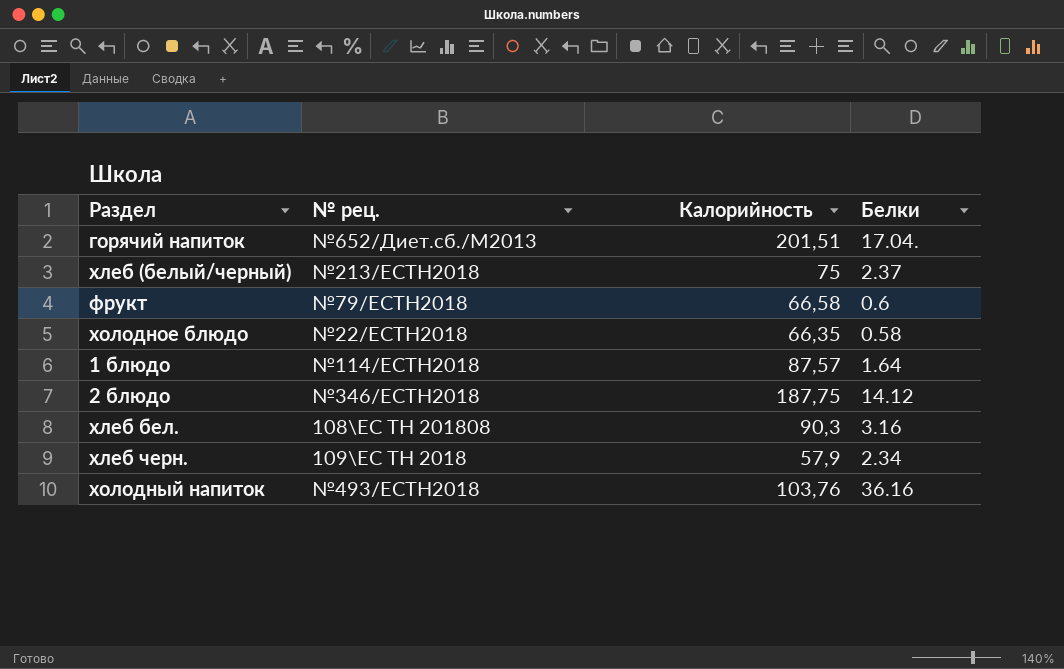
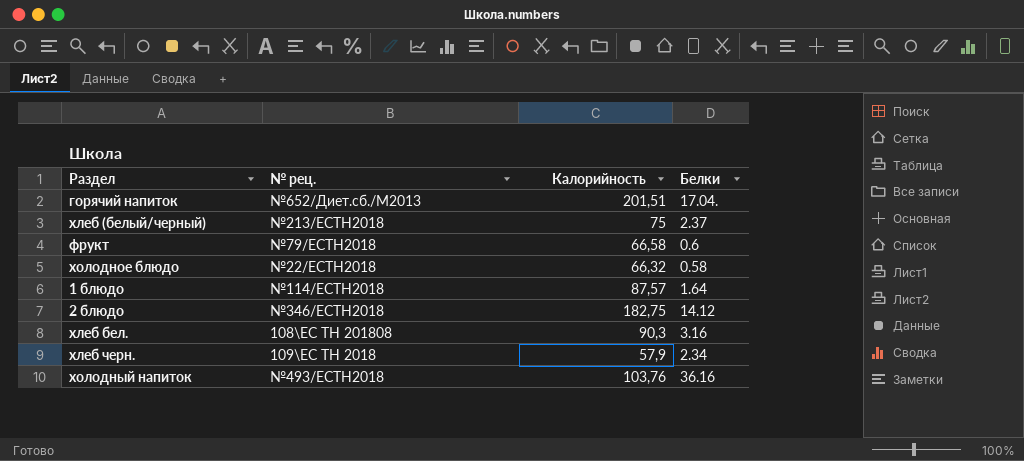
холодное блюдо | Калорийность: 66,35 -> 66,32
2 блюдо | Калорийность: 187,75 -> 182,75

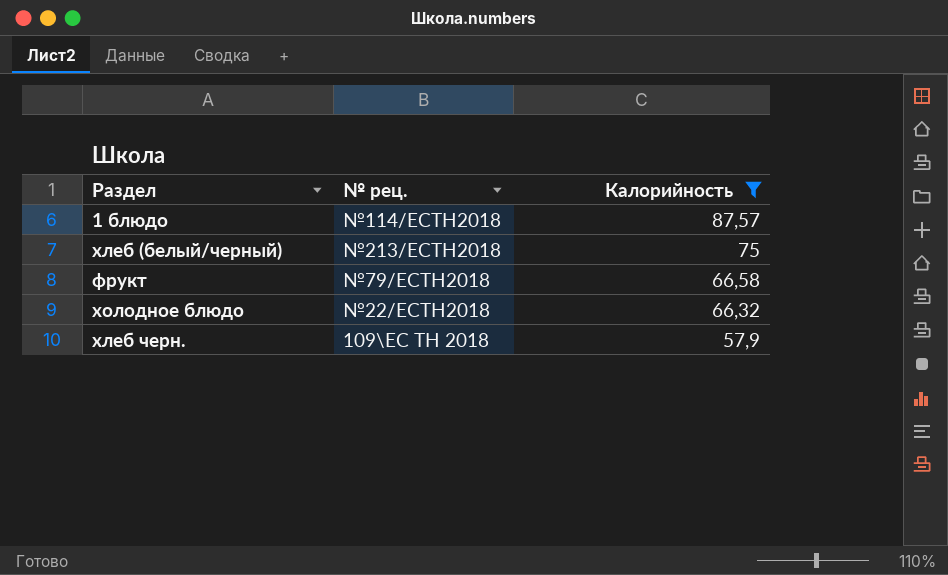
filter: none -> Калорийность <= 87,57
row order: none -> Калорийность descending
column Белки | position: 4 -> none

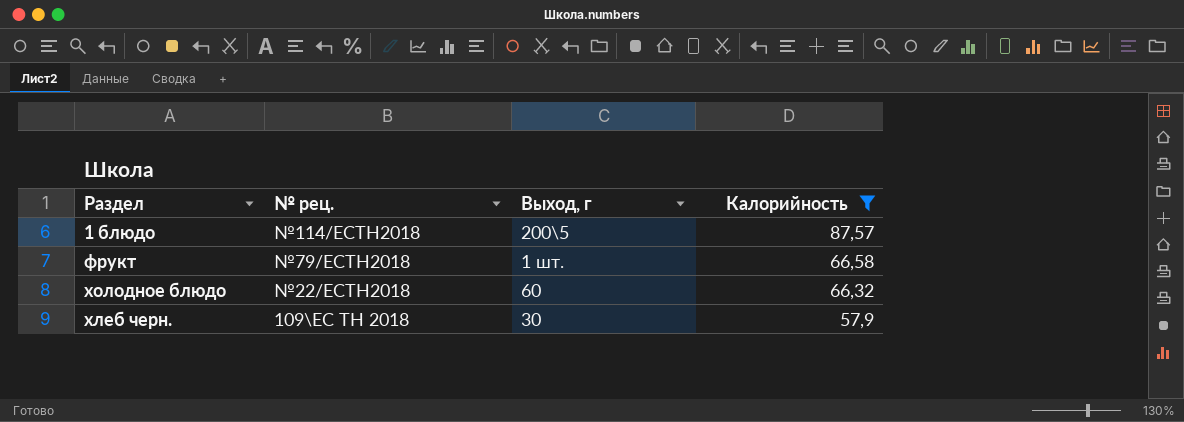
column Выход, г | position: none -> 3
row хлеб (белый/черный): №213/ЕСТН2018 | 75 -> none

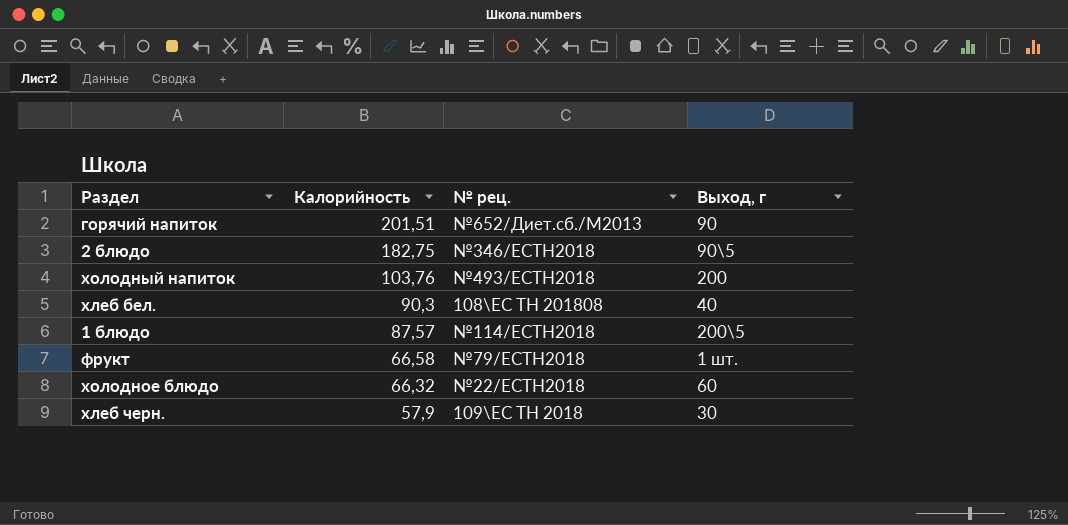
filter: Калорийность <= 87,57 -> none
column Калорийность | position: 4 -> 2

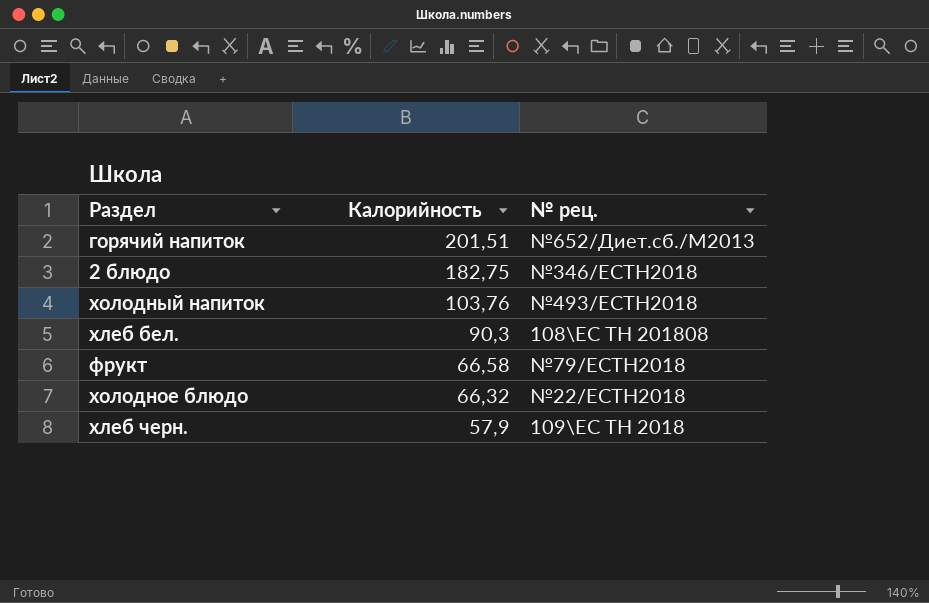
column Выход, г | position: 4 -> none
row 1 блюдо: 87,57 | №114/ЕСТН2018 | 200\5 -> none

